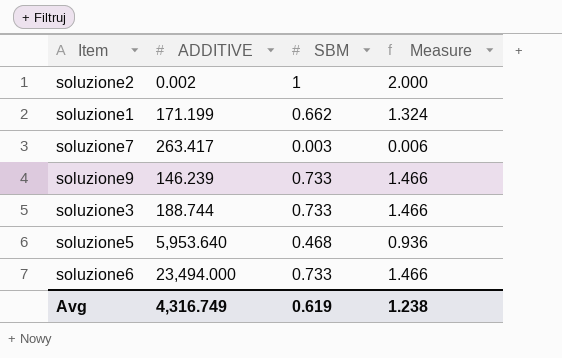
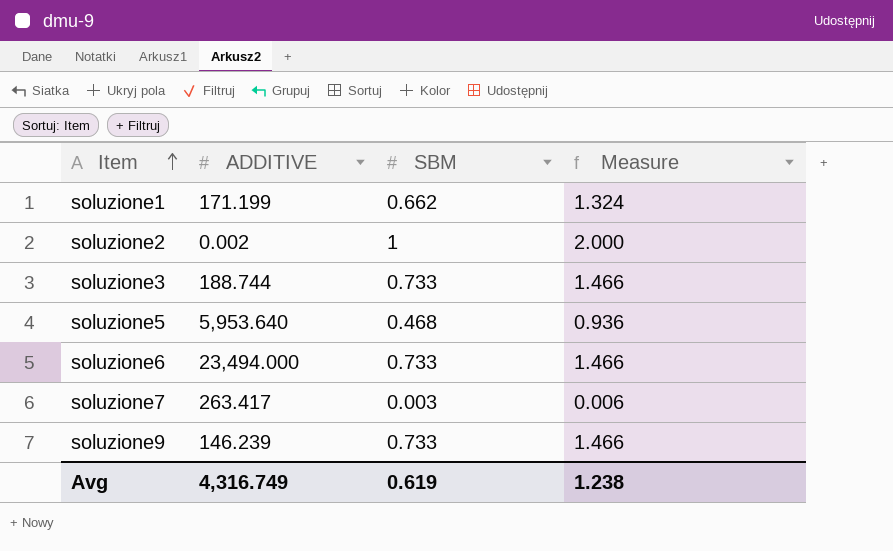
row order: none -> Item ascending

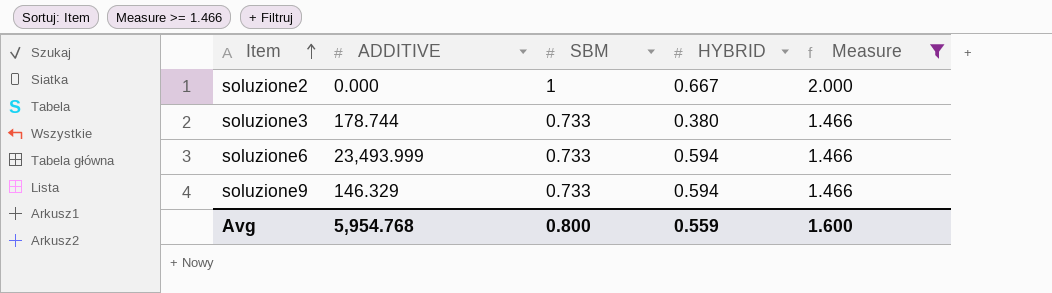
filter: none -> Measure >= 1.466
column HYBRID | position: none -> 4
soluzione2 | ADDITIVE: 0.002 -> 0.000
soluzione3 | ADDITIVE: 188.744 -> 178.744
soluzione6 | ADDITIVE: 23,494.000 -> 23,493.999
soluzione9 | ADDITIVE: 146.239 -> 146.329
Avg | ADDITIVE: 4,316.749 -> 5,954.768
Avg | SBM: 0.619 -> 0.800
Avg | Measure: 1.238 -> 1.600

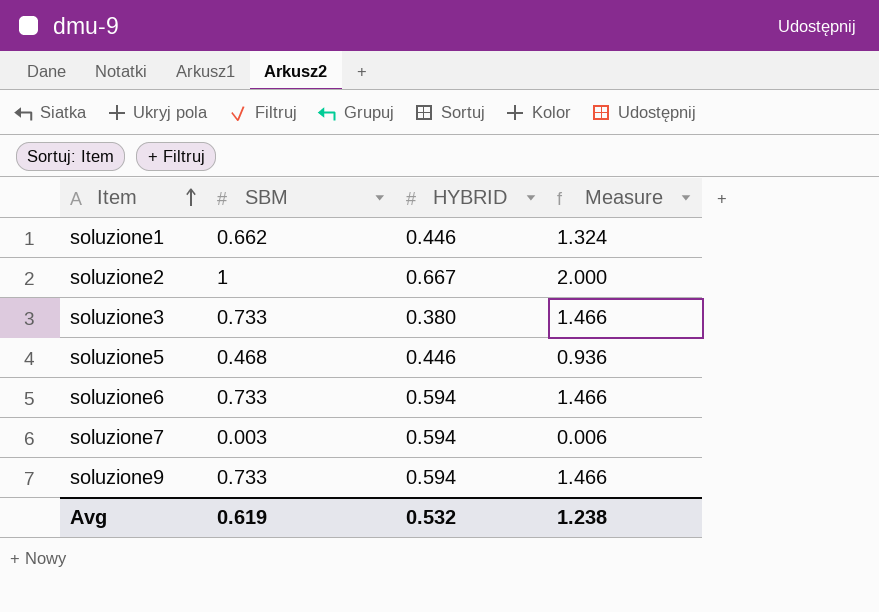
filter: Measure >= 1.466 -> none
column ADDITIVE | position: 2 -> none
Avg | SBM: 0.800 -> 0.619
Avg | HYBRID: 0.559 -> 0.532
Avg | Measure: 1.600 -> 1.238

